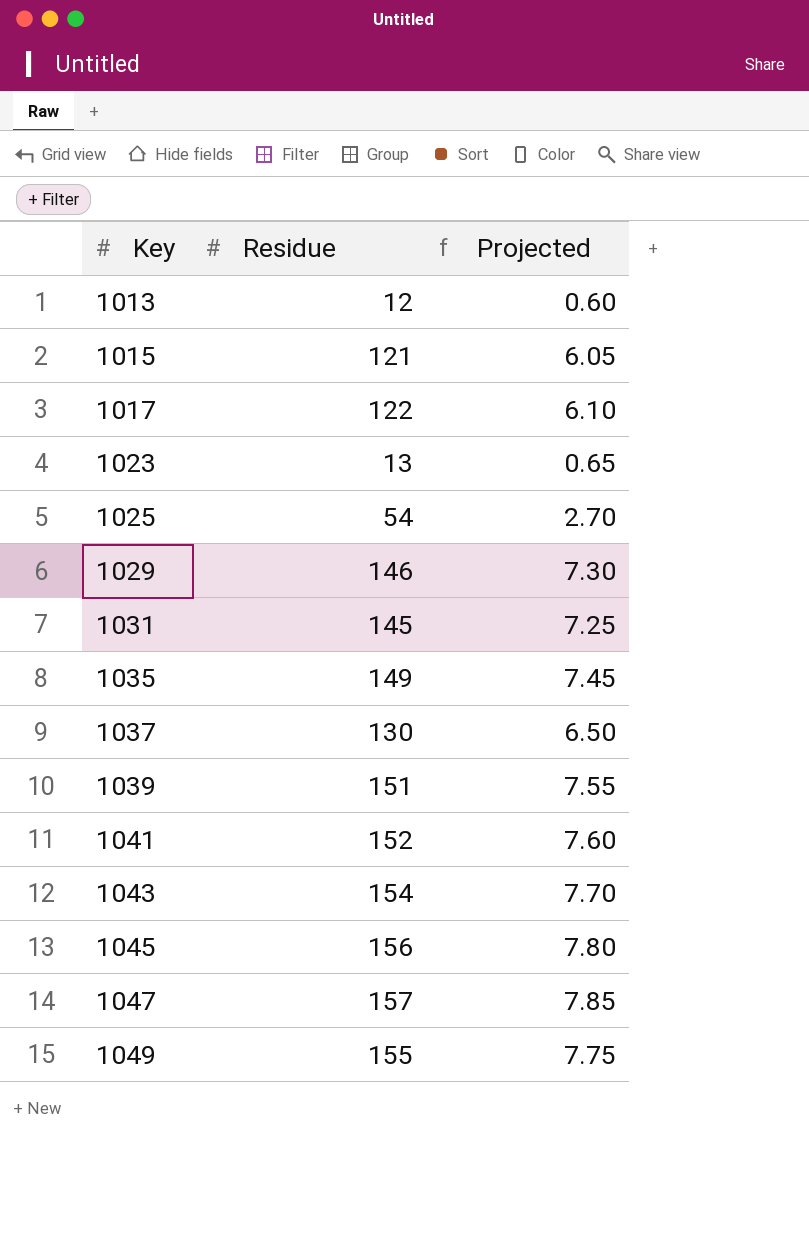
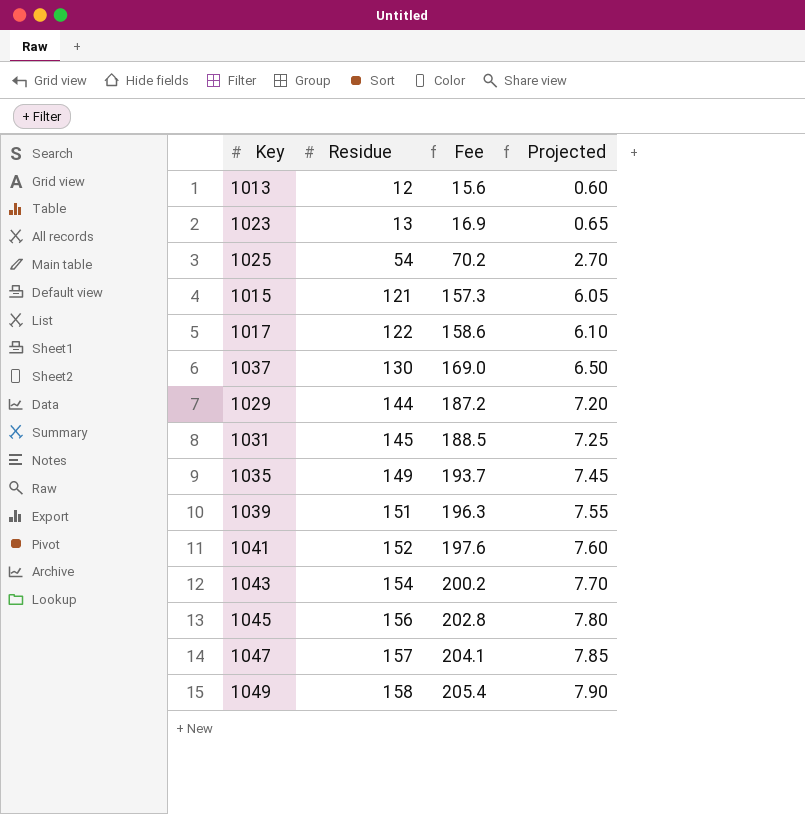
row order: Key ascending -> Residue ascending
column Fee | formula: none -> [Residue] * 1.3
1029 | Residue: 146 -> 144
1029 | Projected: 7.30 -> 7.20
1049 | Residue: 155 -> 158
1049 | Projected: 7.75 -> 7.90

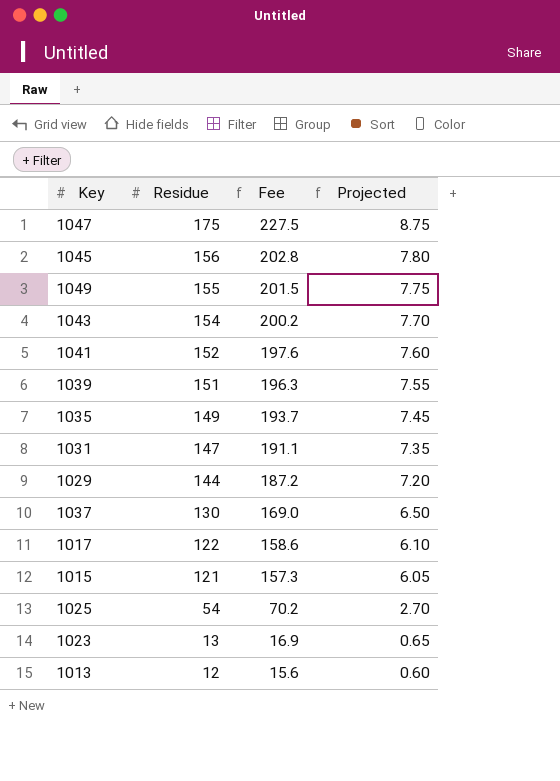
row order: Residue ascending -> Residue descending
1047 | Residue: 157 -> 175
1047 | Fee: 204.1 -> 227.5
1047 | Projected: 7.85 -> 8.75
1049 | Residue: 158 -> 155
1049 | Fee: 205.4 -> 201.5
1049 | Projected: 7.90 -> 7.75
1031 | Residue: 145 -> 147
1031 | Fee: 188.5 -> 191.1
1031 | Projected: 7.25 -> 7.35

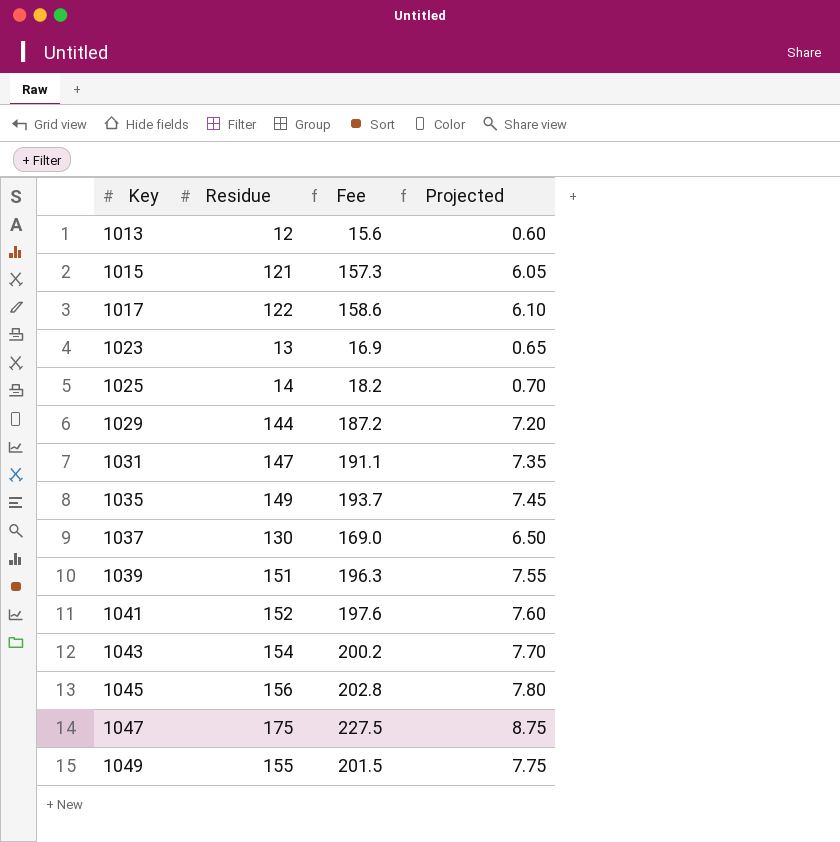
row order: Residue descending -> Key ascending
1025 | Residue: 54 -> 14
1025 | Fee: 70.2 -> 18.2
1025 | Projected: 2.70 -> 0.70

